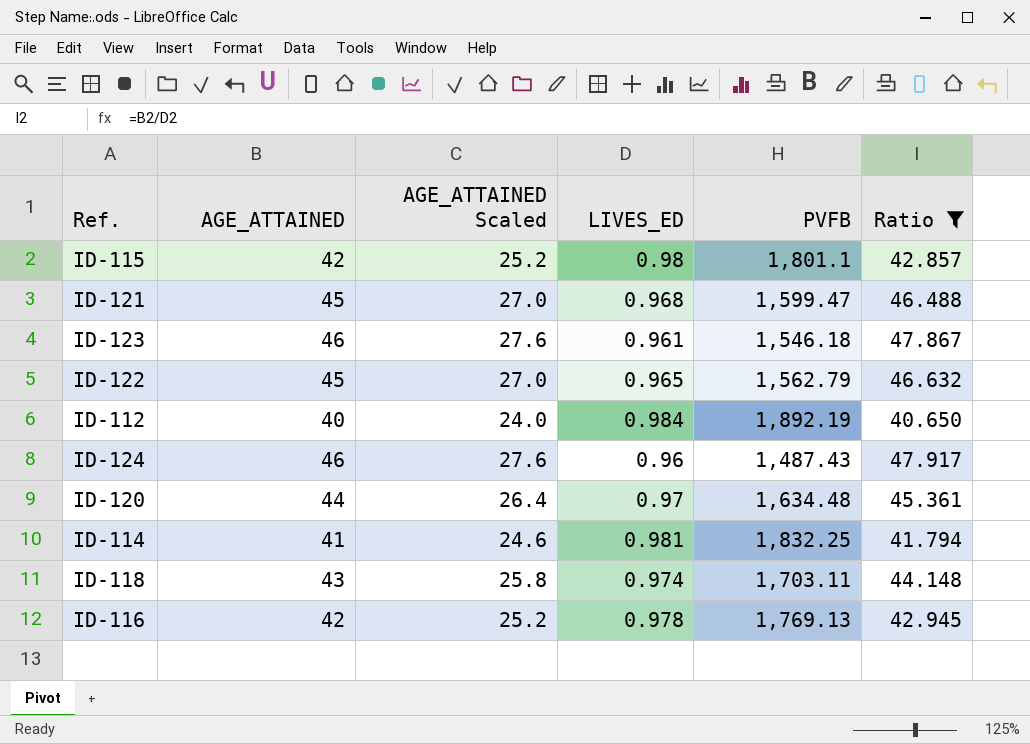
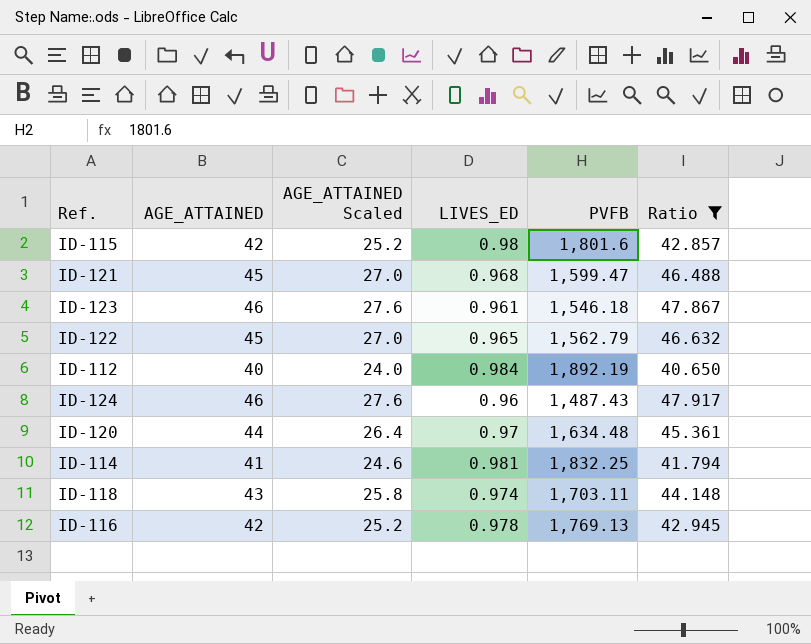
ID-115 | PVFB: 1,801.1 -> 1,801.6

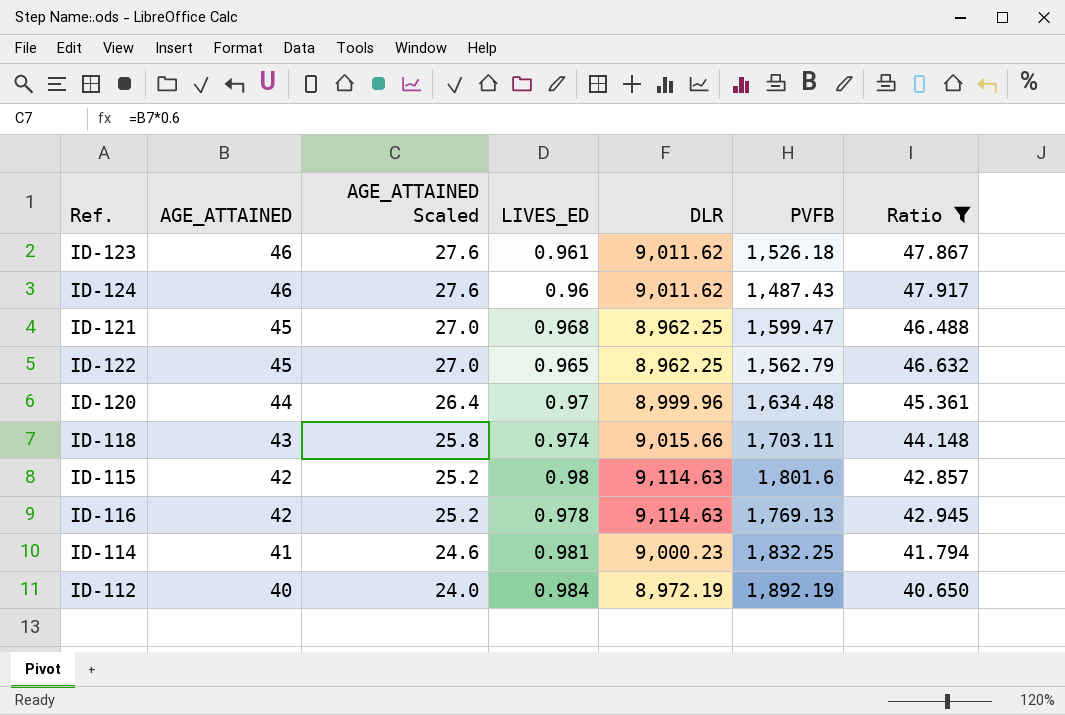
row order: none -> AGE_ATTAINED descending
column DLR | position: none -> 5
ID-123 | PVFB: 1,546.18 -> 1,526.18

